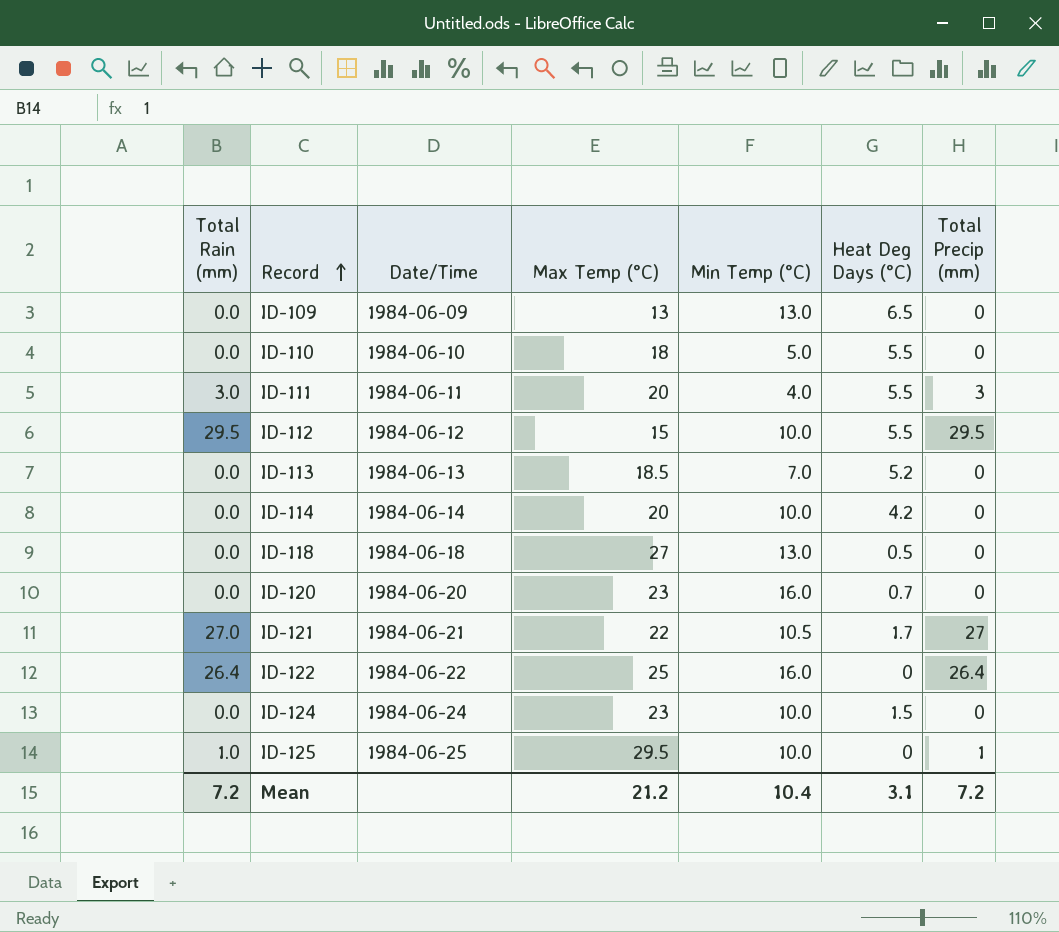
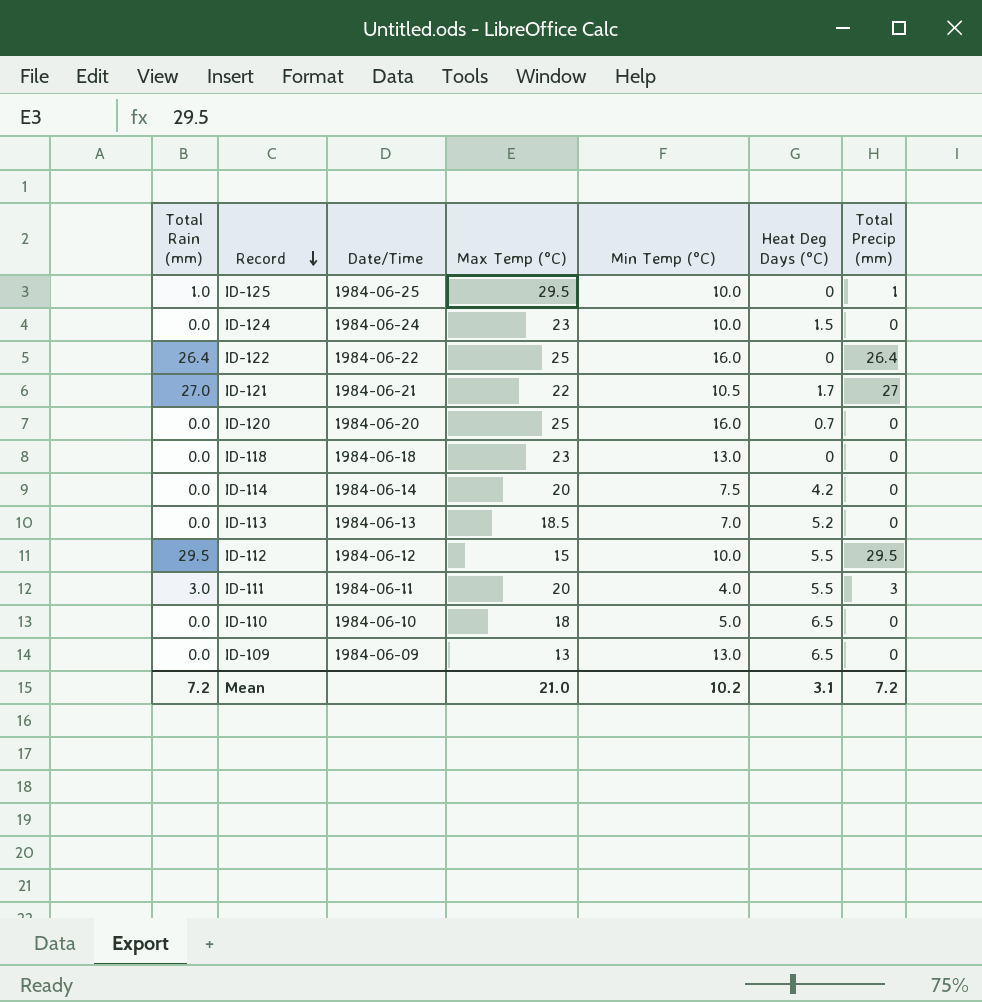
row order: Record ascending -> Record descending
ID-120 | Max Temp (°C): 23 -> 25
ID-118 | Max Temp (°C): 27 -> 23
ID-118 | Heat Deg Days (°C): 0.5 -> 0
ID-114 | Min Temp (°C): 10.0 -> 7.5
ID-110 | Heat Deg Days (°C): 5.5 -> 6.5
Mean | Max Temp (°C): 21.2 -> 21.0
Mean | Min Temp (°C): 10.4 -> 10.2

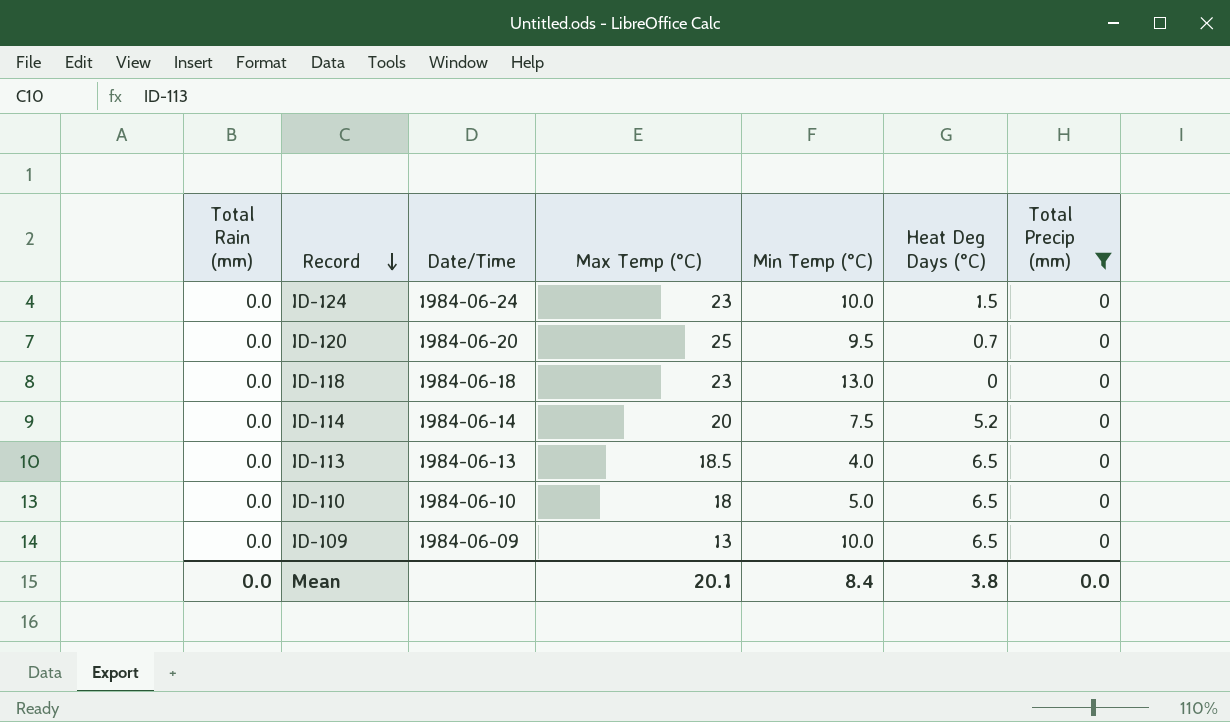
filter: none -> Total Precip (mm) = 0
ID-120 | Min Temp (°C): 16.0 -> 9.5
ID-114 | Heat Deg Days (°C): 4.2 -> 5.2
ID-113 | Min Temp (°C): 7.0 -> 4.0
ID-113 | Heat Deg Days (°C): 5.2 -> 6.5
ID-109 | Min Temp (°C): 13.0 -> 10.0
Mean | Total Rain (mm): 7.2 -> 0.0
Mean | Max Temp (°C): 21.0 -> 20.1
Mean | Min Temp (°C): 10.2 -> 8.4
Mean | Heat Deg Days (°C): 3.1 -> 3.8
Mean | Total Precip (mm): 7.2 -> 0.0

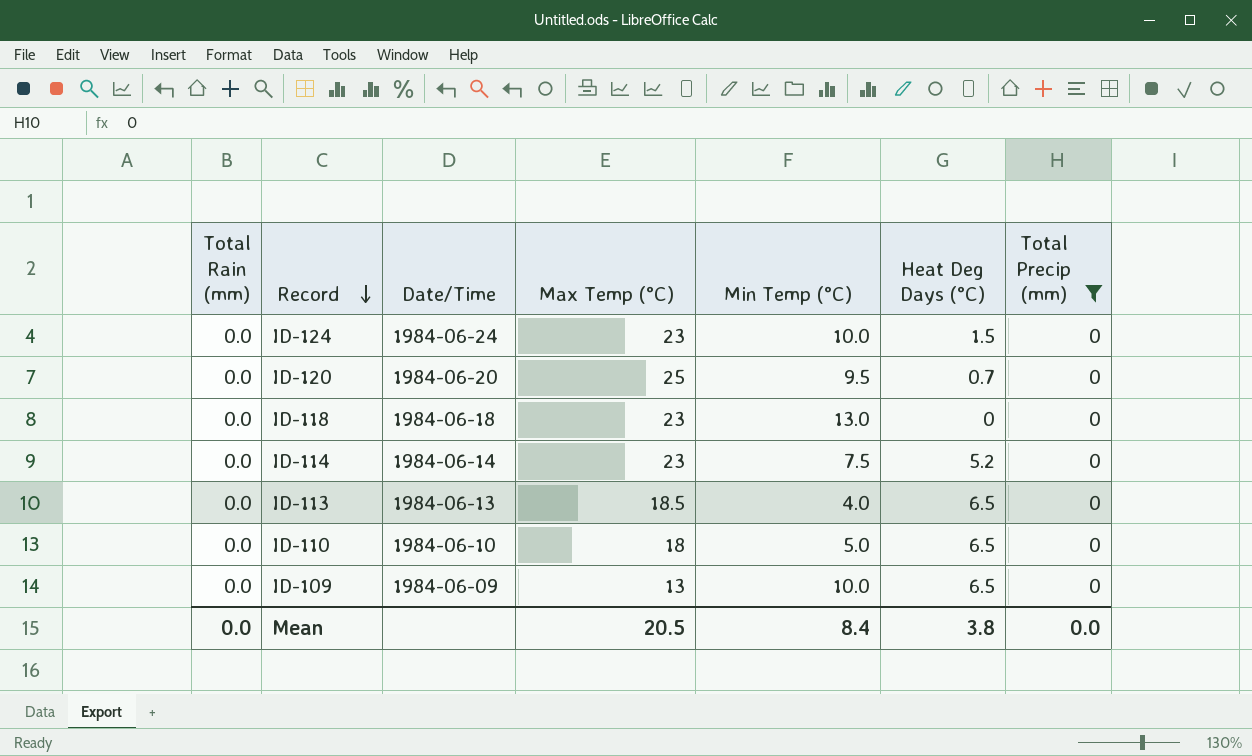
ID-114 | Max Temp (°C): 20 -> 23
Mean | Max Temp (°C): 20.1 -> 20.5

